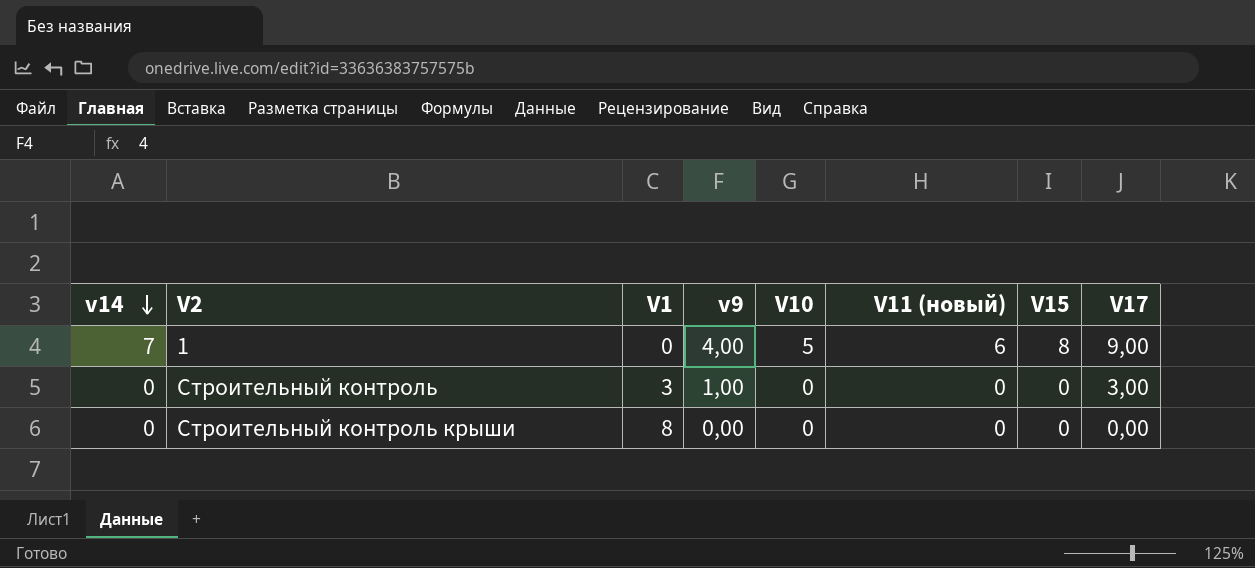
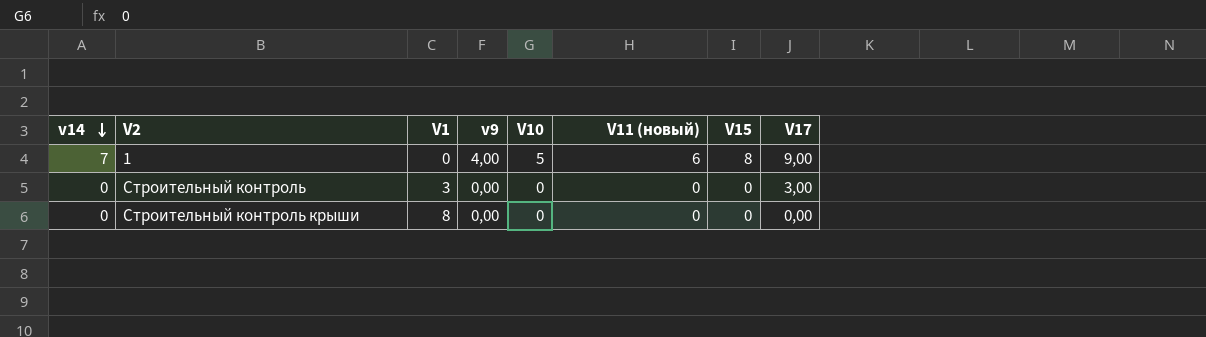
Строительный контроль | v9: 1,00 -> 0,00

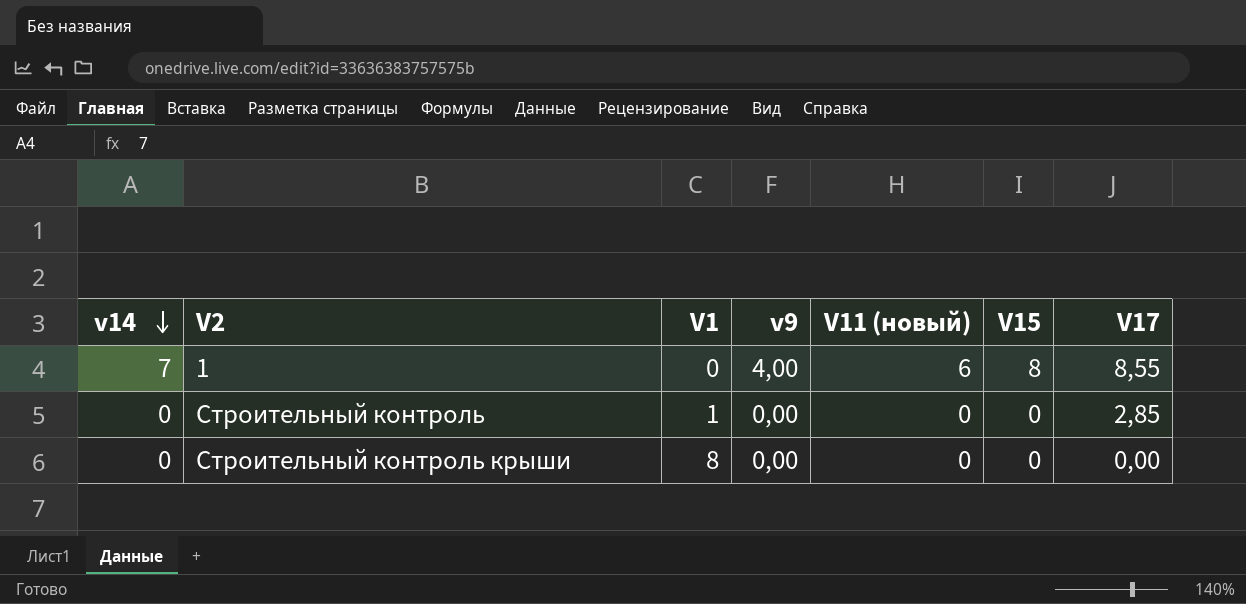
column V10 | position: 5 -> none
1 | V17: 9,00 -> 8,55
Строительный контроль | V1: 3 -> 1
Строительный контроль | V17: 3,00 -> 2,85

